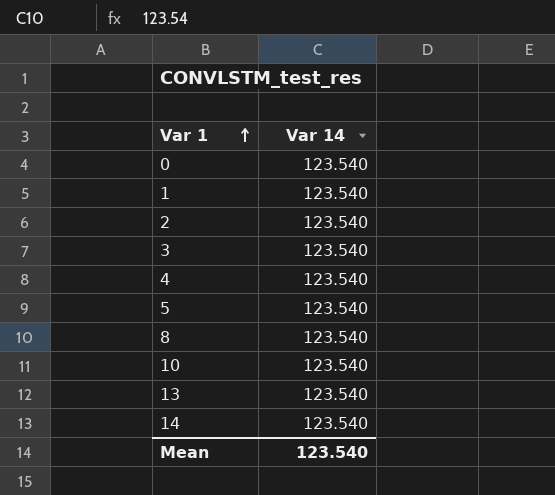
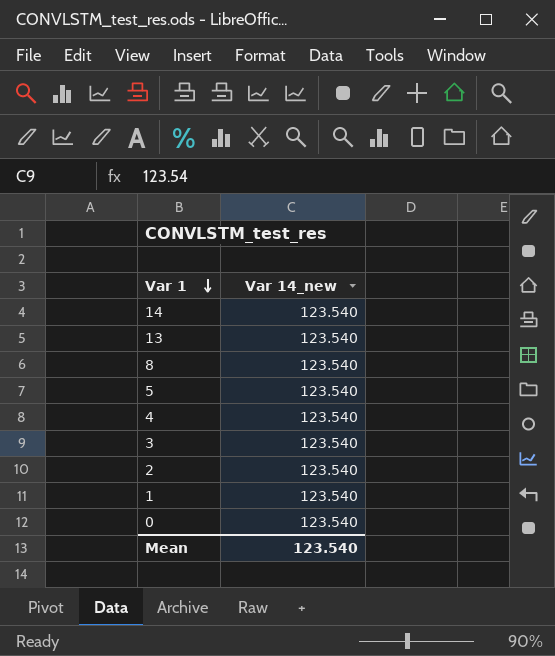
row order: Var 1 ascending -> Var 1 descending
column name: Var 14 -> Var 14_new
row 10: 123.540 -> none

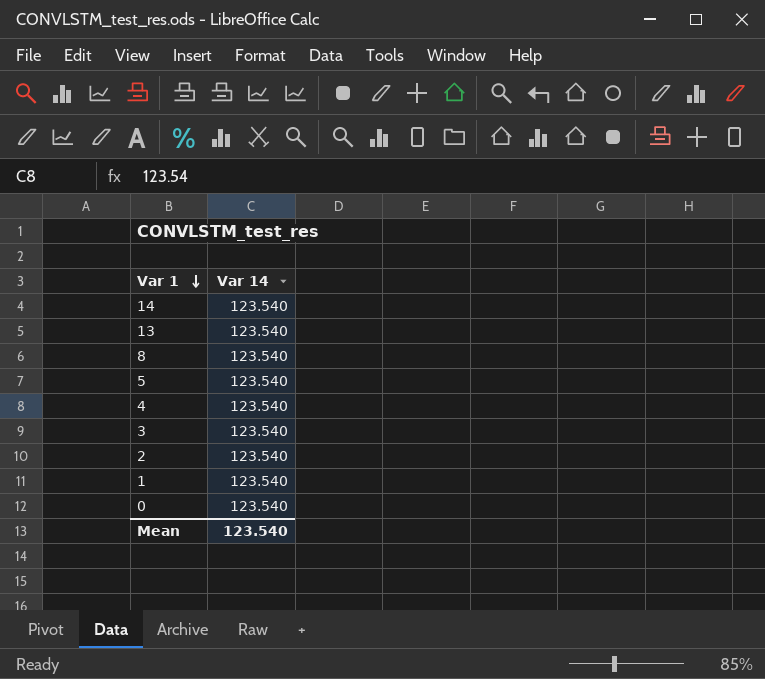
column name: Var 14_new -> Var 14

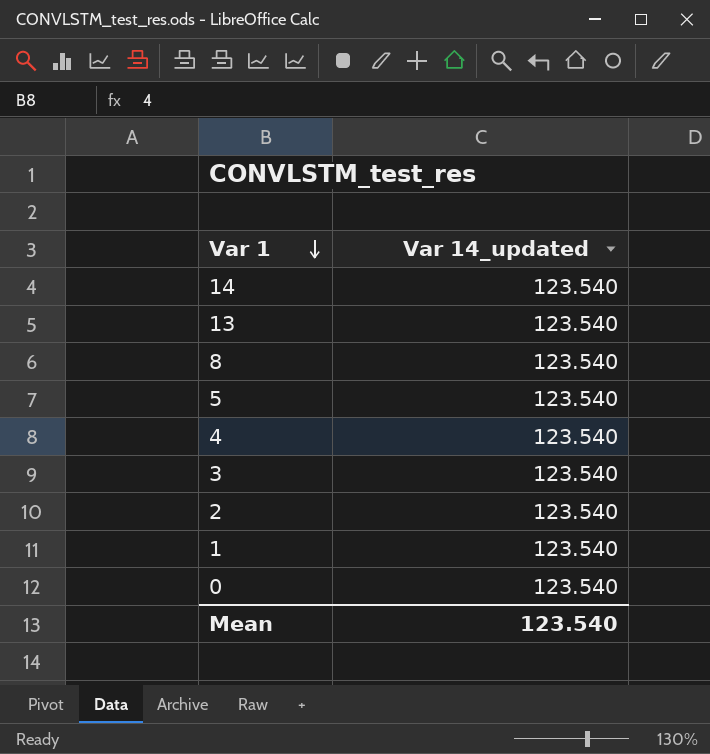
column name: Var 14 -> Var 14_updated

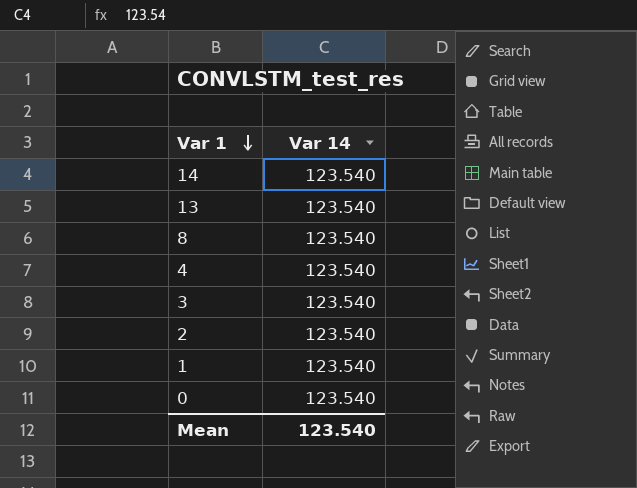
column name: Var 14_updated -> Var 14
row 5: 123.540 -> none

